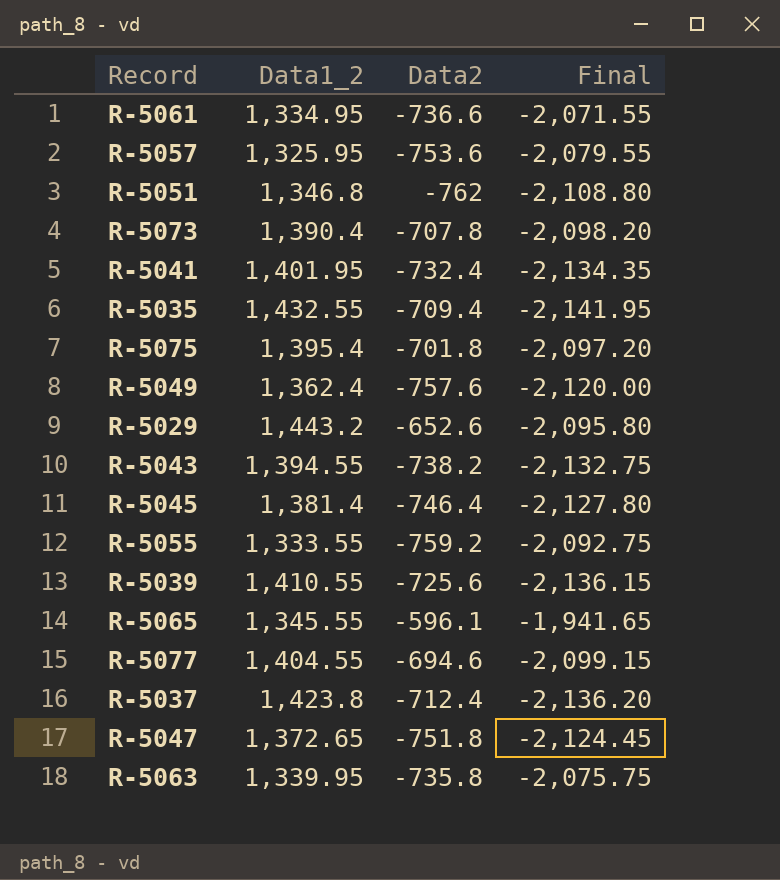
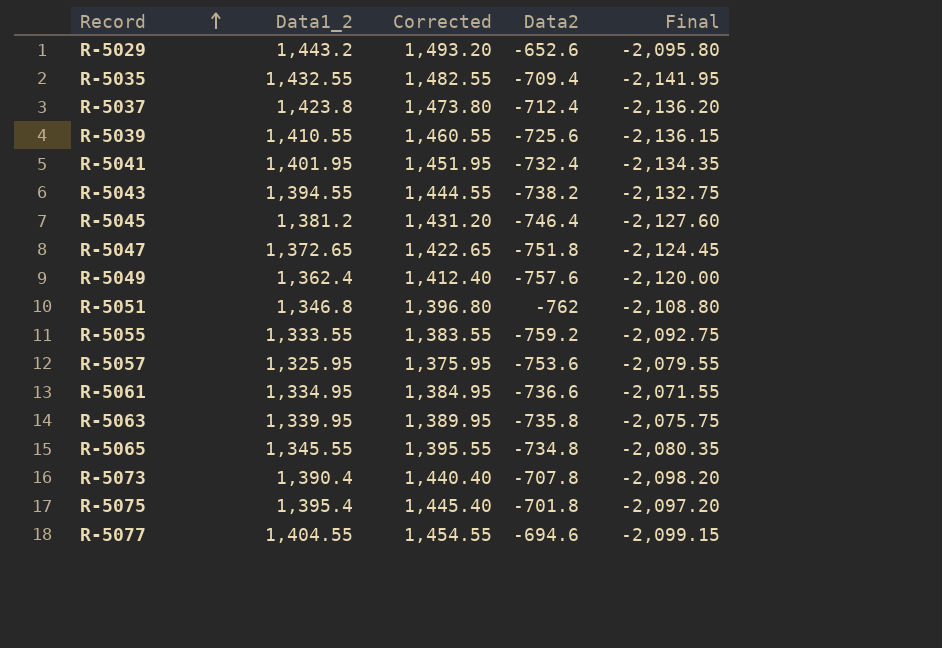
row order: none -> Record ascending
column Corrected | formula: none -> [Data1_2] + 50
R-5045 | Data1_2: 1,381.4 -> 1,381.2
R-5045 | Final: -2,127.80 -> -2,127.60
R-5065 | Data2: -596.1 -> -734.8
R-5065 | Final: -1,941.65 -> -2,080.35

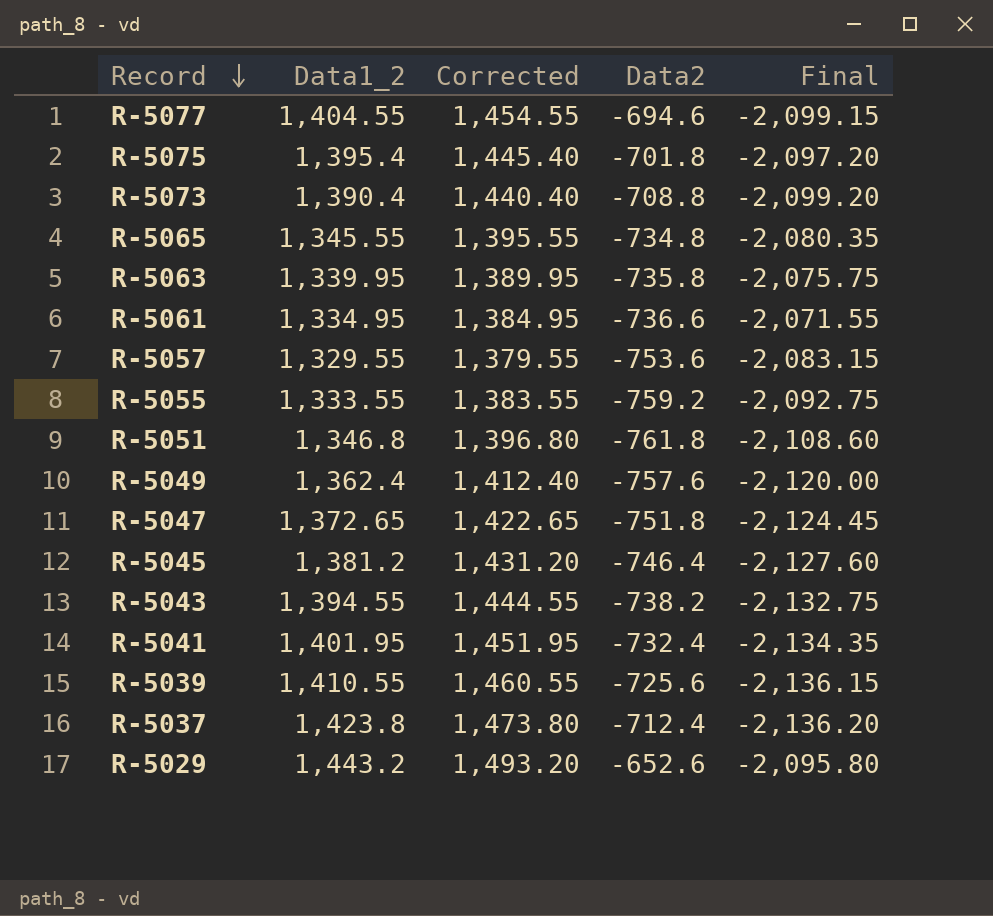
row order: Record ascending -> Record descending
row R-5035: 1,432.55 | 1,482.55 | -709.4 | -2,141.95 -> none
R-5073 | Data2: -707.8 -> -708.8
R-5073 | Final: -2,098.20 -> -2,099.20
R-5057 | Data1_2: 1,325.95 -> 1,329.55
R-5057 | Corrected: 1,375.95 -> 1,379.55
R-5057 | Final: -2,079.55 -> -2,083.15
R-5051 | Data2: -762 -> -761.8
R-5051 | Final: -2,108.80 -> -2,108.60

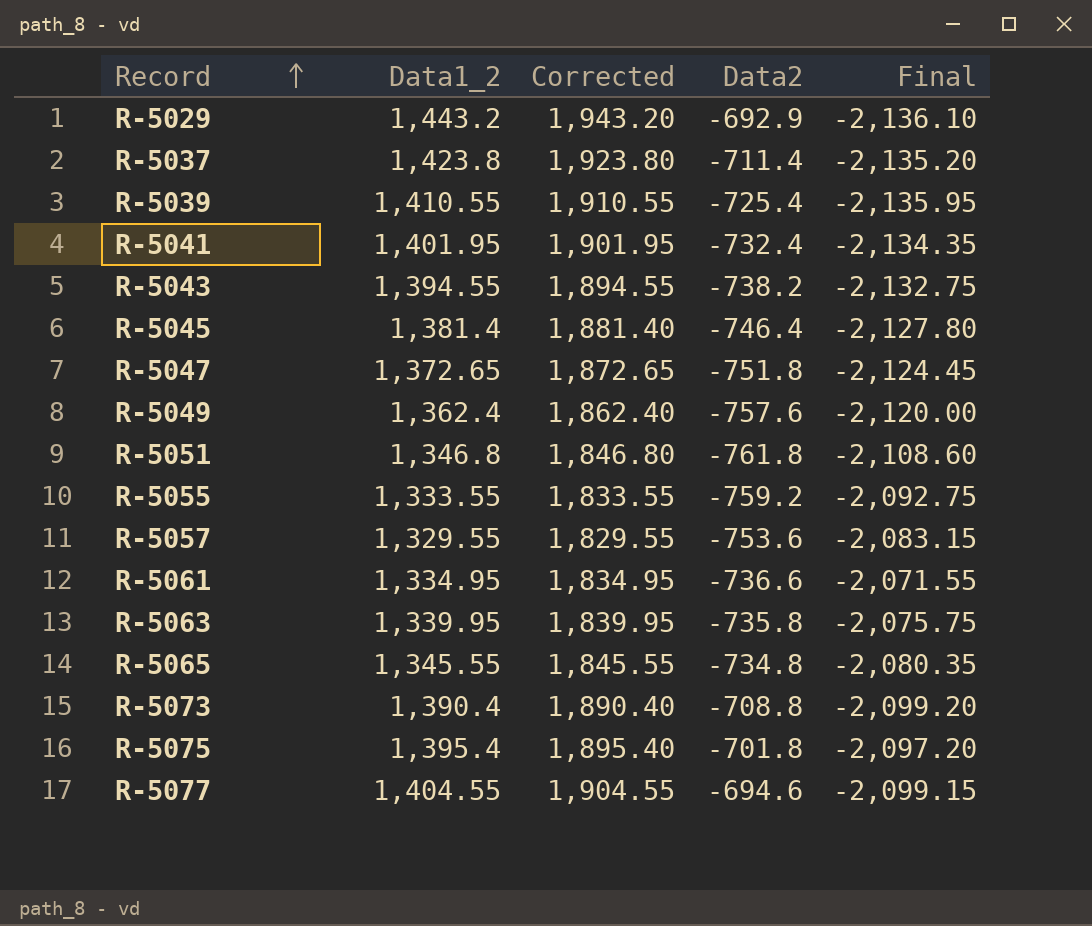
row order: Record descending -> Record ascending
column Corrected | formula: [Data1_2] + 50 -> [Data1_2] + 500
R-5029 | Data2: -652.6 -> -692.9
R-5029 | Final: -2,095.80 -> -2,136.10
R-5037 | Data2: -712.4 -> -711.4
R-5037 | Final: -2,136.20 -> -2,135.20
R-5039 | Data2: -725.6 -> -725.4
R-5039 | Final: -2,136.15 -> -2,135.95
R-5045 | Data1_2: 1,381.2 -> 1,381.4
R-5045 | Final: -2,127.60 -> -2,127.80

